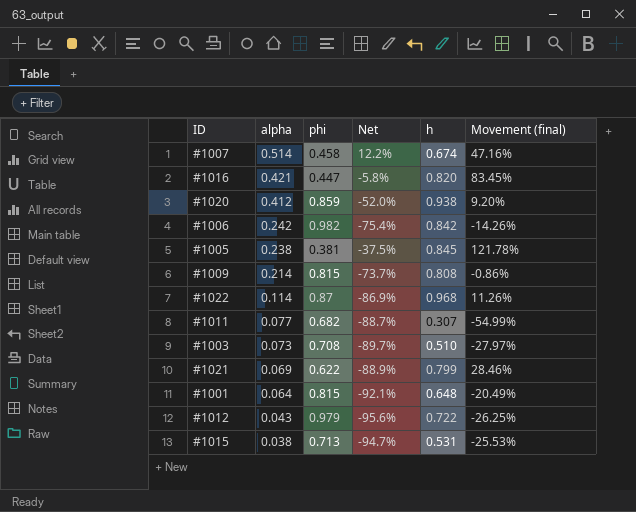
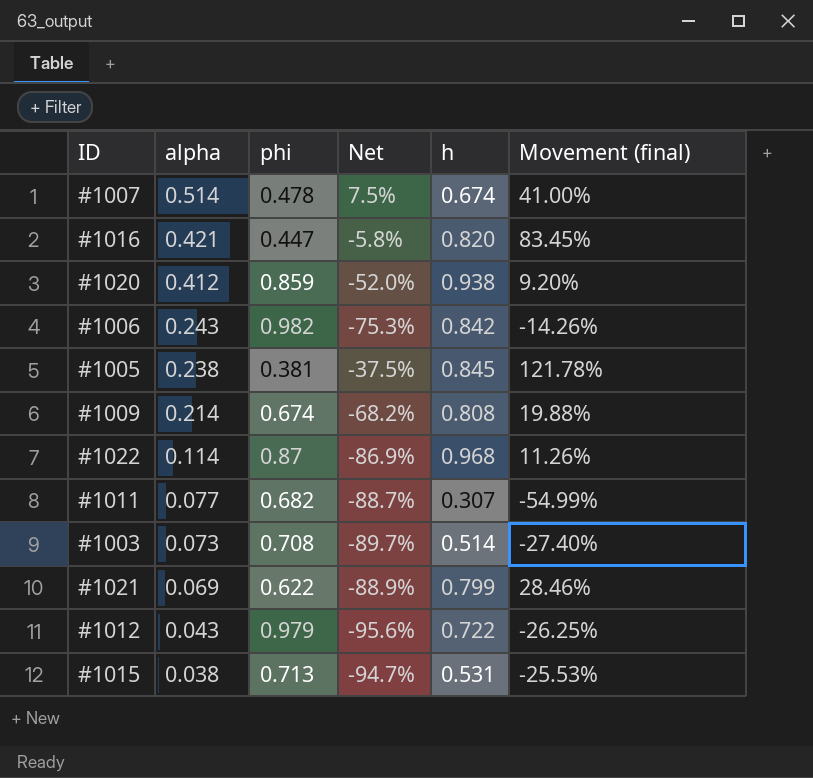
row #1001: 0.064 | 0.815 | -92.1% | 0.648 | -20.49% -> none
#1007 | phi: 0.458 -> 0.478
#1007 | Net: 12.2% -> 7.5%
#1007 | Movement (final): 47.16% -> 41.00%
#1006 | alpha: 0.242 -> 0.243
#1006 | Net: -75.4% -> -75.3%
#1009 | phi: 0.815 -> 0.674
#1009 | Net: -73.7% -> -68.2%
#1009 | Movement (final): -0.86% -> 19.88%
#1003 | h: 0.510 -> 0.514
#1003 | Movement (final): -27.97% -> -27.40%

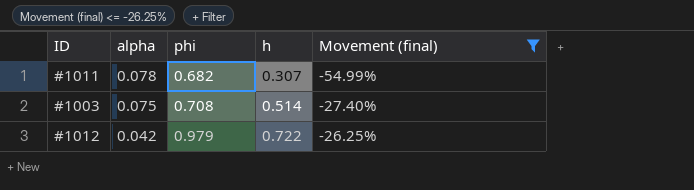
filter: none -> Movement (final) <= -26.25%
column Net | formula: ([alpha] - [phi]) / [phi] -> none
#1011 | alpha: 0.077 -> 0.078
#1003 | alpha: 0.073 -> 0.075
#1012 | alpha: 0.043 -> 0.042

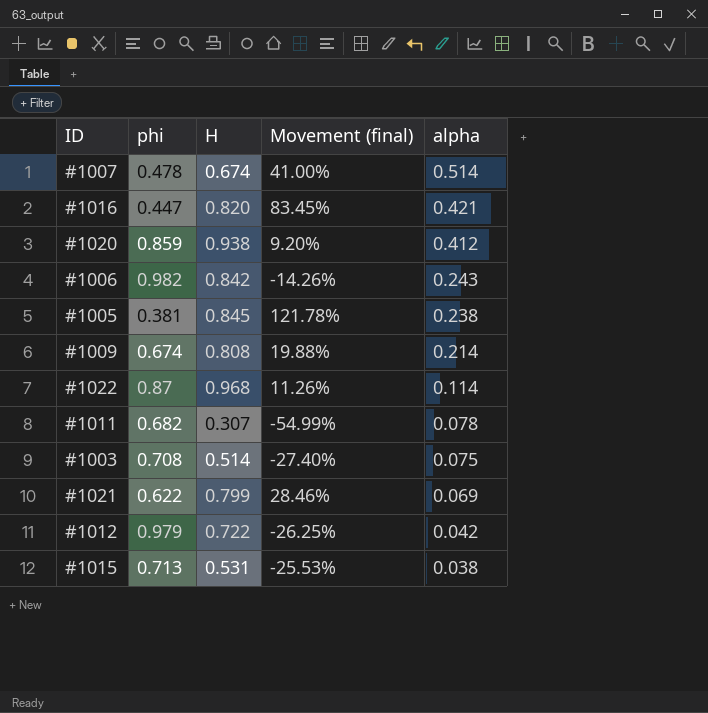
filter: Movement (final) <= -26.25% -> none
column name: h -> H
column alpha | position: 2 -> 5

